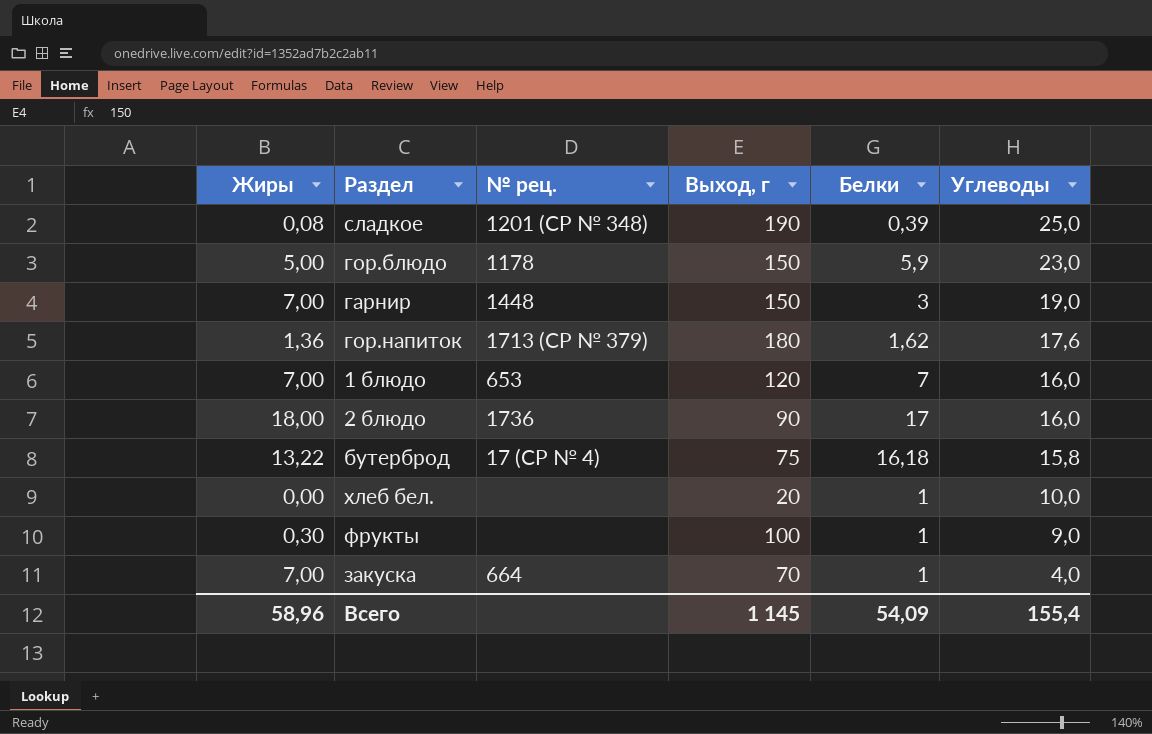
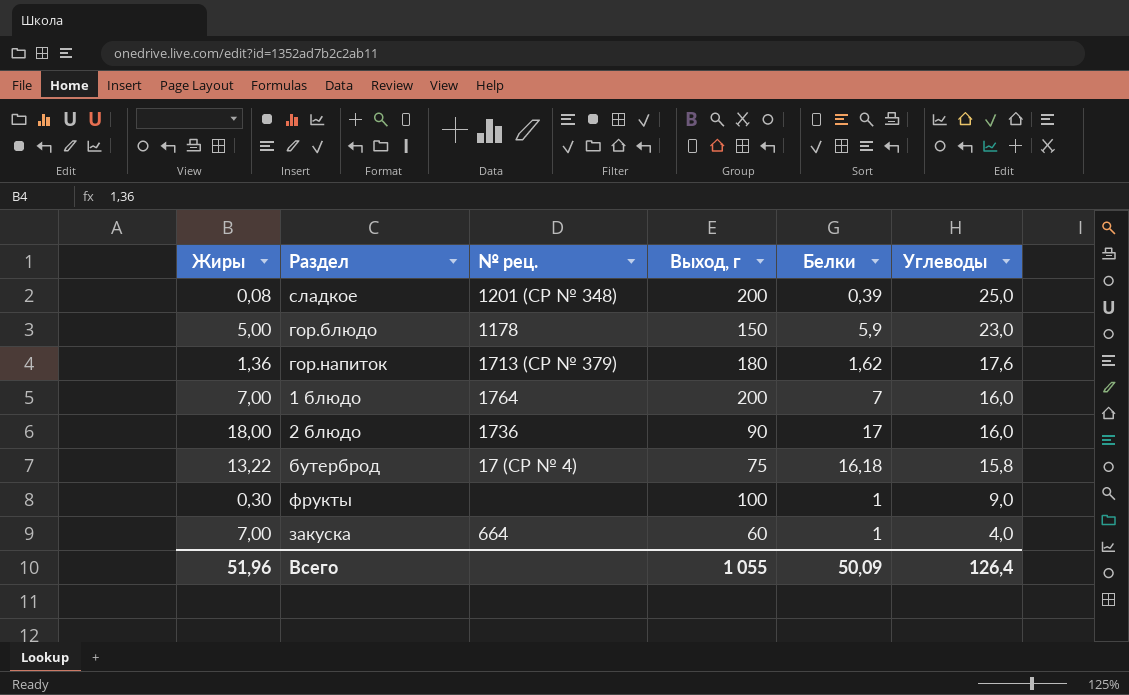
row гарнир: 7,00 | 1448 | 150 | 3 | 19,0 -> none
row хлеб бел.: 0,00 | none | 20 | 1 | 10,0 -> none
сладкое | Выход, г: 190 -> 200
1 блюдо | № рец.: 653 -> 1764
1 блюдо | Выход, г: 120 -> 200
закуска | Выход, г: 70 -> 60
Всего | Жиры: 58,96 -> 51,96
Всего | Выход, г: 1 145 -> 1 055
Всего | Белки: 54,09 -> 50,09
Всего | Углеводы: 155,4 -> 126,4

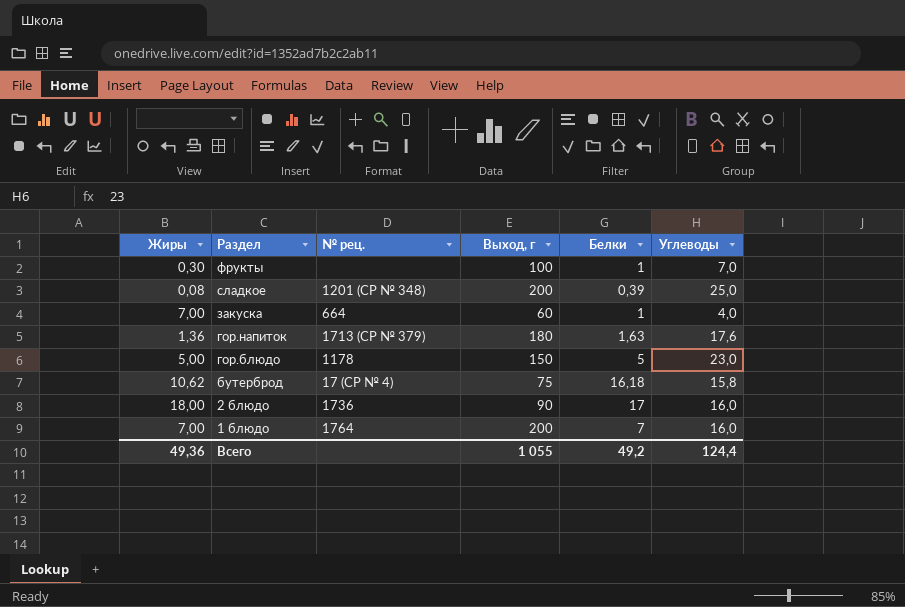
row order: Углеводы descending -> Раздел descending
фрукты | Углеводы: 9,0 -> 7,0
гор.напиток | Белки: 1,62 -> 1,63
гор.блюдо | Белки: 5,9 -> 5
бутерброд | Жиры: 13,22 -> 10,62
Всего | Жиры: 51,96 -> 49,36
Всего | Белки: 50,09 -> 49,2
Всего | Углеводы: 126,4 -> 124,4

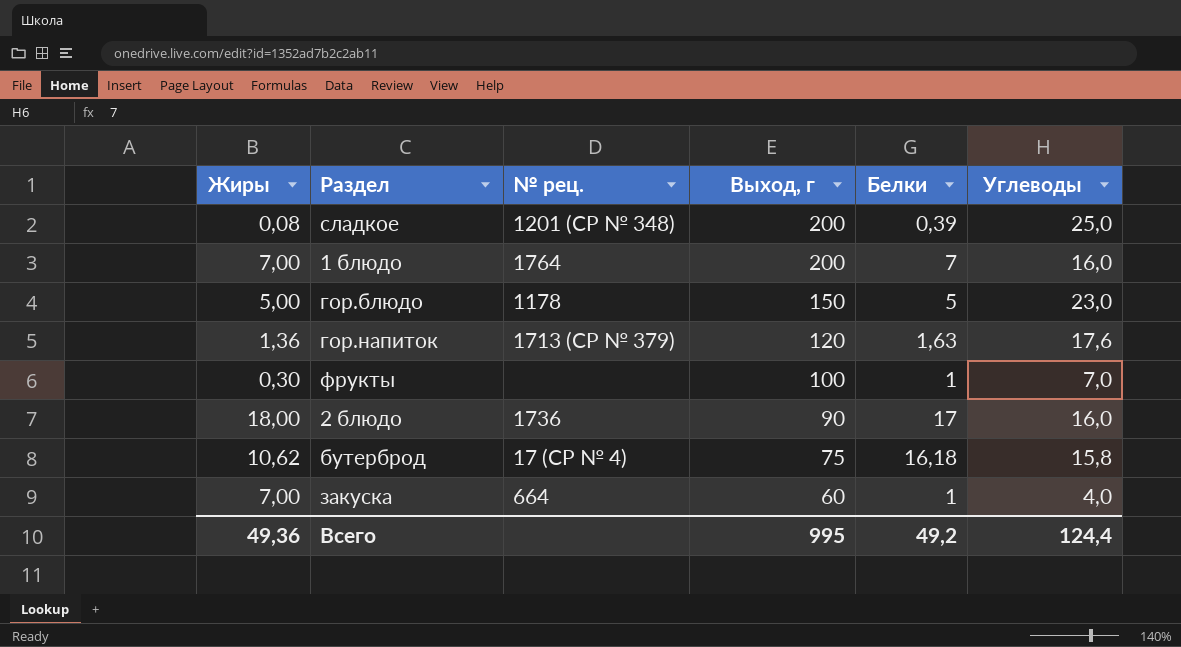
row order: Раздел descending -> Выход, г descending
гор.напиток | Выход, г: 180 -> 120
Всего | Выход, г: 1 055 -> 995

